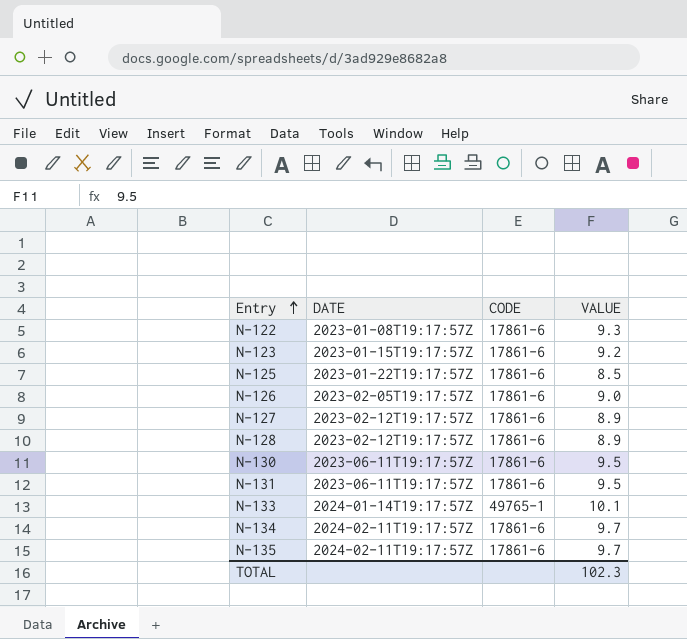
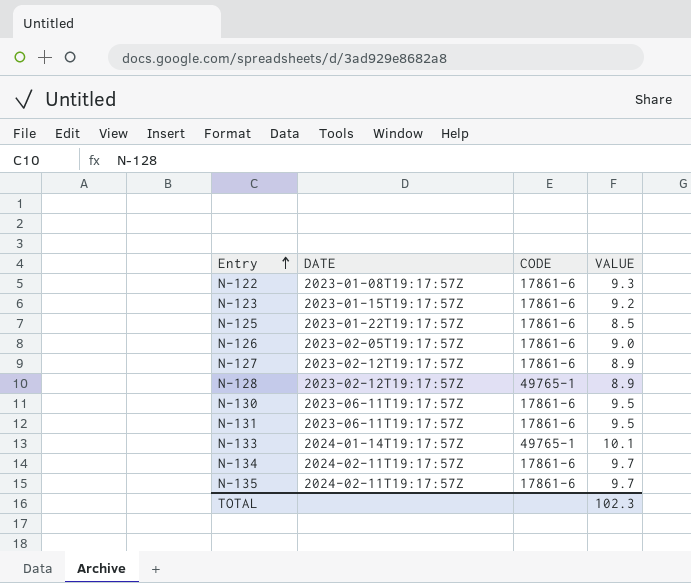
N-128 | CODE: 17861-6 -> 49765-1

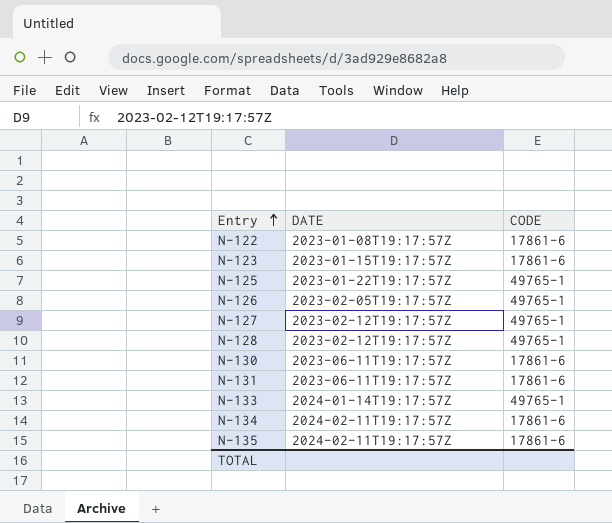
column VALUE | position: 4 -> none
N-125 | CODE: 17861-6 -> 49765-1
N-126 | CODE: 17861-6 -> 49765-1
N-127 | CODE: 17861-6 -> 49765-1

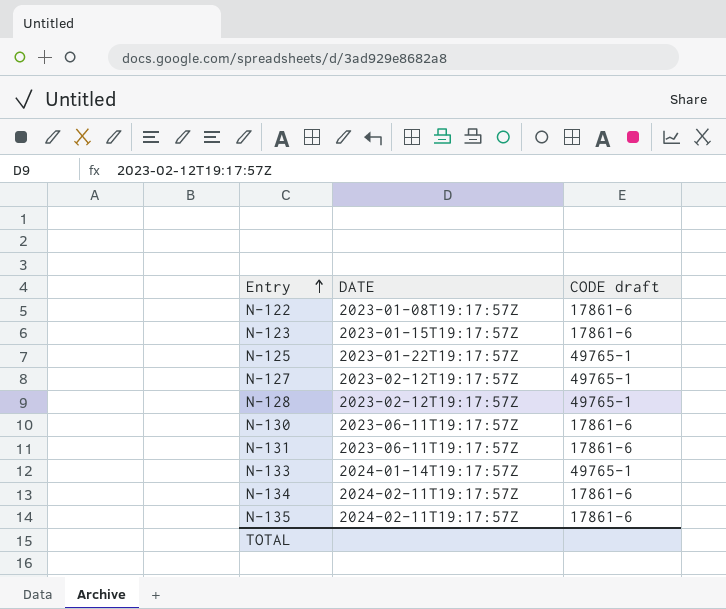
column name: CODE -> CODE draft
row N-126: 2023-02-05T19:17:57Z | 49765-1 -> none

